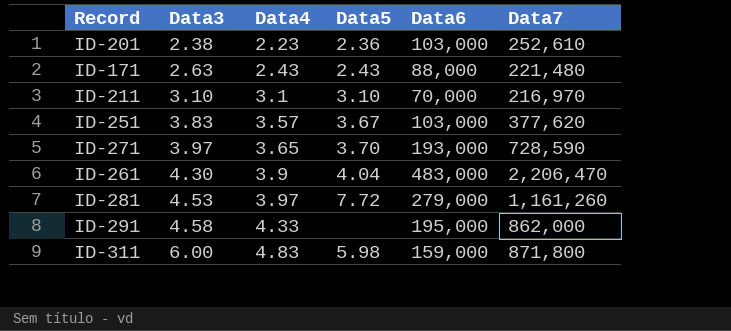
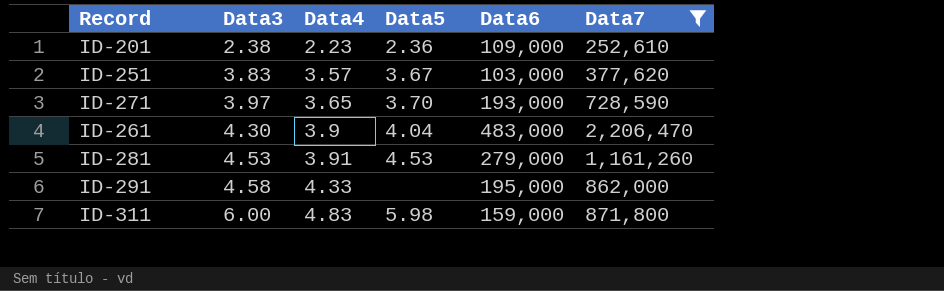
filter: none -> Data7 >= 252,610
ID-201 | Data6: 103,000 -> 109,000
ID-281 | Data4: 3.97 -> 3.91
ID-281 | Data5: 7.72 -> 4.53

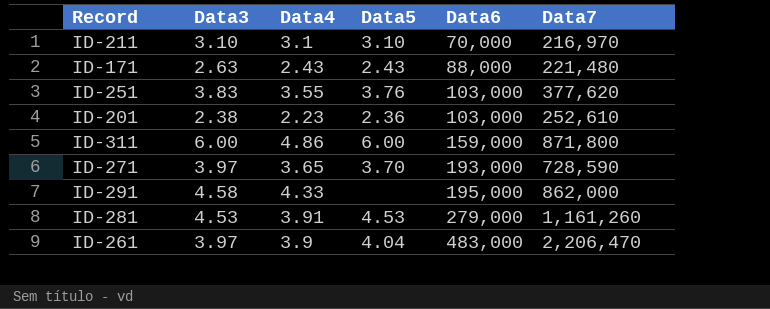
filter: Data7 >= 252,610 -> none
row order: Data3 ascending -> Data6 ascending
ID-251 | Data4: 3.57 -> 3.55
ID-251 | Data5: 3.67 -> 3.76
ID-201 | Data6: 109,000 -> 103,000
ID-311 | Data4: 4.83 -> 4.86
ID-311 | Data5: 5.98 -> 6.00
ID-261 | Data3: 4.30 -> 3.97

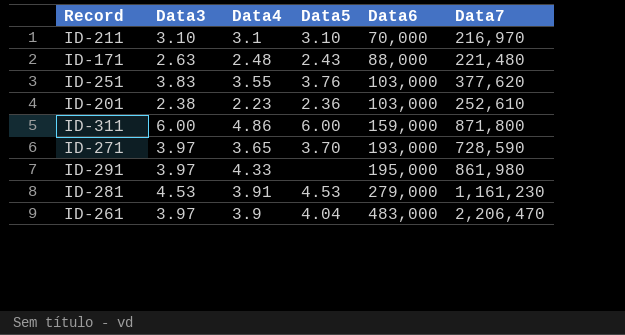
ID-171 | Data4: 2.43 -> 2.48
ID-291 | Data3: 4.58 -> 3.97
ID-291 | Data7: 862,000 -> 861,980
ID-281 | Data7: 1,161,260 -> 1,161,230

